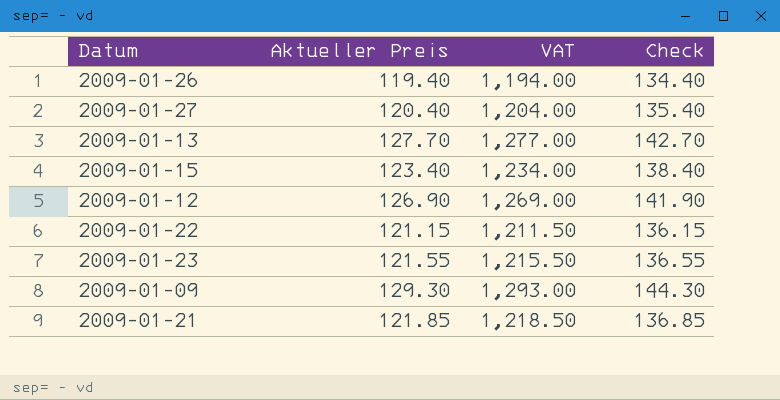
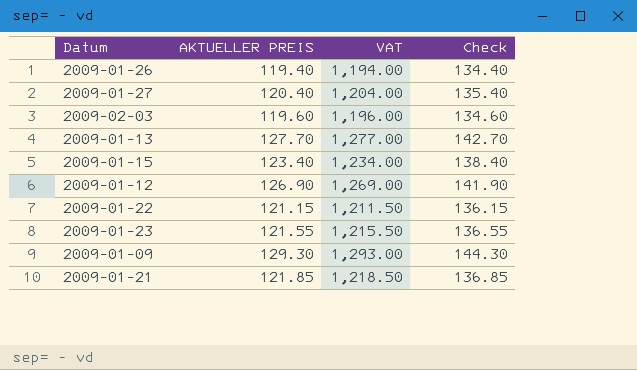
column name: Aktueller Preis -> AKTUELLER PREIS
row 2009-02-03: none -> 119.60 | 1,196.00 | 134.60

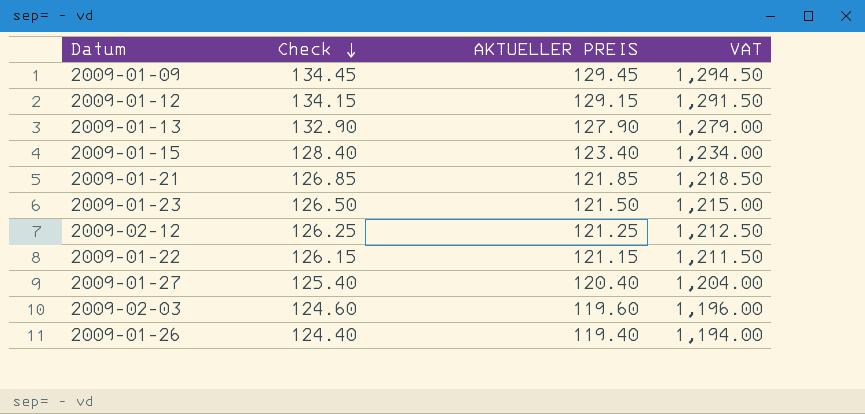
row order: none -> Check descending
column Check | formula: [AKTUELLER PREIS] + 15 -> [AKTUELLER PREIS] + 5
column Check | position: 4 -> 2
2009-01-09 | AKTUELLER PREIS: 129.30 -> 129.45
2009-01-09 | VAT: 1,293.00 -> 1,294.50
2009-01-12 | AKTUELLER PREIS: 126.90 -> 129.15
2009-01-12 | VAT: 1,269.00 -> 1,291.50
2009-01-13 | AKTUELLER PREIS: 127.70 -> 127.90
2009-01-13 | VAT: 1,277.00 -> 1,279.00
2009-01-23 | AKTUELLER PREIS: 121.55 -> 121.50
2009-01-23 | VAT: 1,215.50 -> 1,215.00
row 2009-02-12: none -> 126.25 | 121.25 | 1,212.50

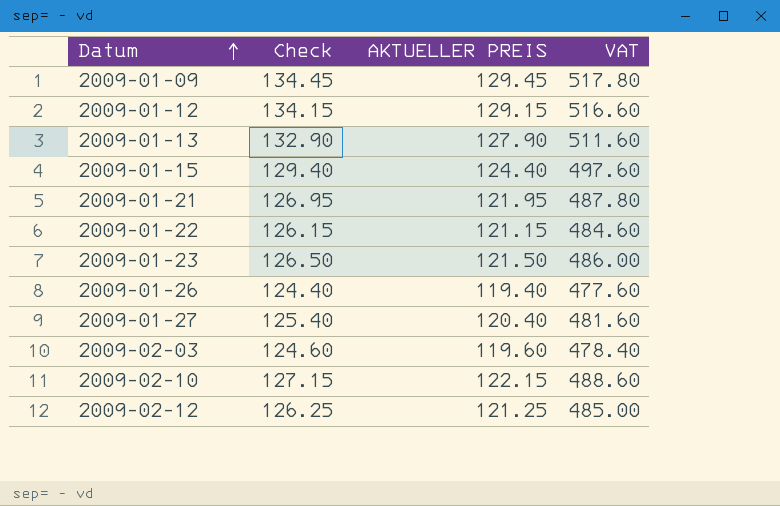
row order: Check descending -> Datum ascending
column VAT | formula: [AKTUELLER PREIS] * 10 -> [AKTUELLER PREIS] * 4
2009-01-15 | Check: 128.40 -> 129.40
2009-01-15 | AKTUELLER PREIS: 123.40 -> 124.40
2009-01-21 | Check: 126.85 -> 126.95
2009-01-21 | AKTUELLER PREIS: 121.85 -> 121.95
row 2009-02-10: none -> 127.15 | 122.15 | 488.60

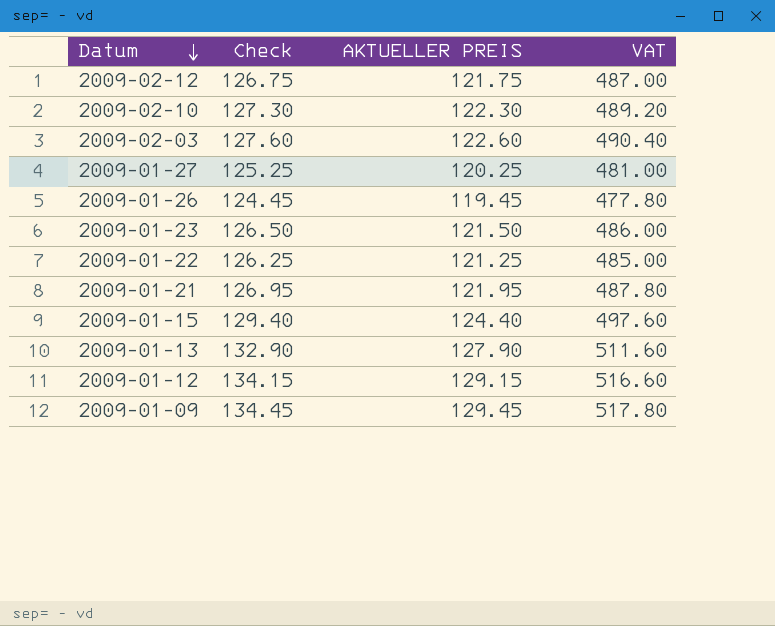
row order: Datum ascending -> Datum descending
2009-02-12 | Check: 126.25 -> 126.75
2009-02-12 | AKTUELLER PREIS: 121.25 -> 121.75
2009-02-12 | VAT: 485.00 -> 487.00
2009-02-10 | Check: 127.15 -> 127.30
2009-02-10 | AKTUELLER PREIS: 122.15 -> 122.30
2009-02-10 | VAT: 488.60 -> 489.20
2009-02-03 | Check: 124.60 -> 127.60
2009-02-03 | AKTUELLER PREIS: 119.60 -> 122.60
2009-02-03 | VAT: 478.40 -> 490.40
2009-01-27 | Check: 125.40 -> 125.25
2009-01-27 | AKTUELLER PREIS: 120.40 -> 120.25
2009-01-27 | VAT: 481.60 -> 481.00
2009-01-26 | Check: 124.40 -> 124.45
2009-01-26 | AKTUELLER PREIS: 119.40 -> 119.45
2009-01-26 | VAT: 477.60 -> 477.80
2009-01-22 | Check: 126.15 -> 126.25
2009-01-22 | AKTUELLER PREIS: 121.15 -> 121.25
2009-01-22 | VAT: 484.60 -> 485.00

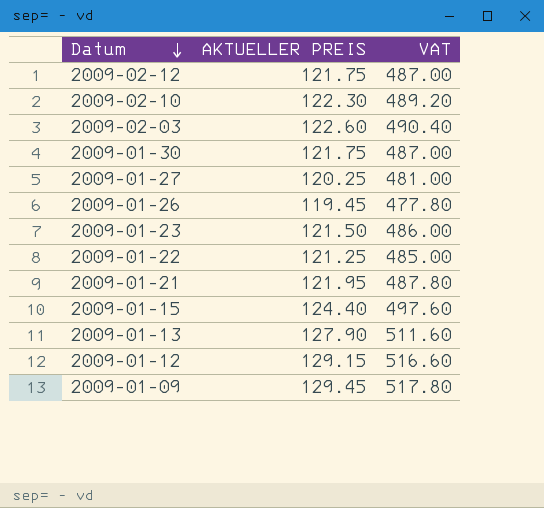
column Check | formula: [AKTUELLER PREIS] + 5 -> none
row 2009-01-30: none -> 121.75 | 487.00

